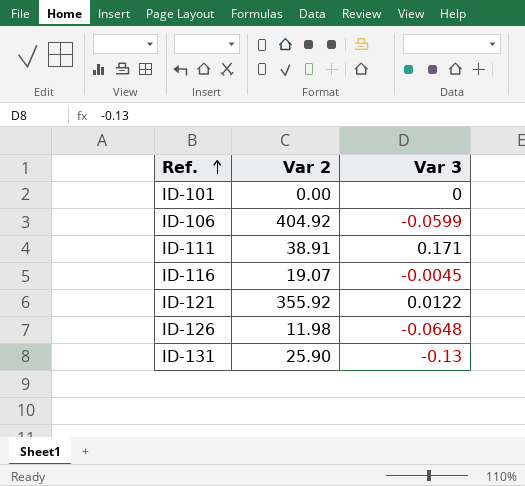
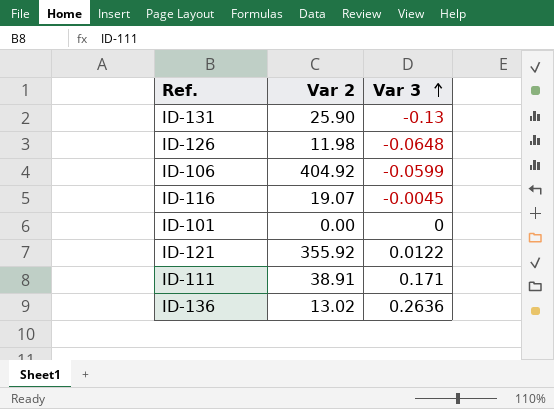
row order: Ref. ascending -> Var 3 ascending
row ID-136: none -> 13.02 | 0.2636

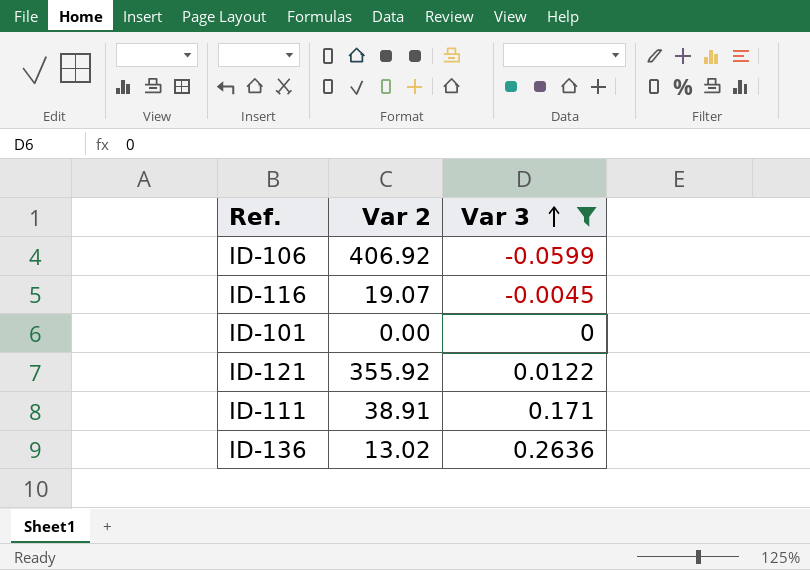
filter: none -> Var 3 >= -0.0599
ID-106 | Var 2: 404.92 -> 406.92

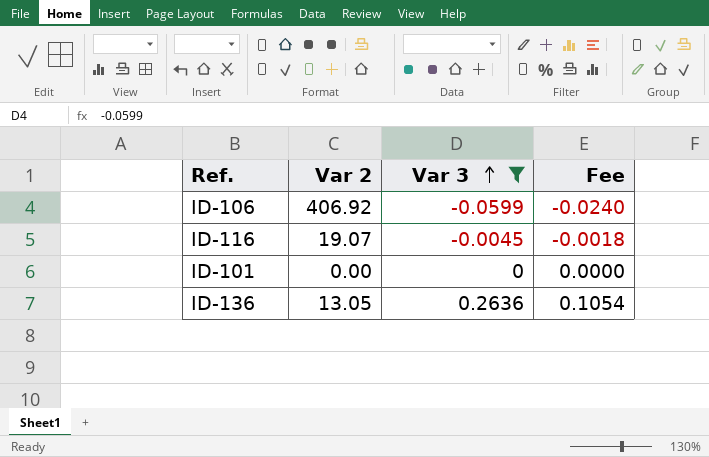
column Fee | formula: none -> [Var 3] * 0.4
row ID-121: 355.92 | 0.0122 -> none
row ID-111: 38.91 | 0.171 -> none
ID-136 | Var 2: 13.02 -> 13.05

